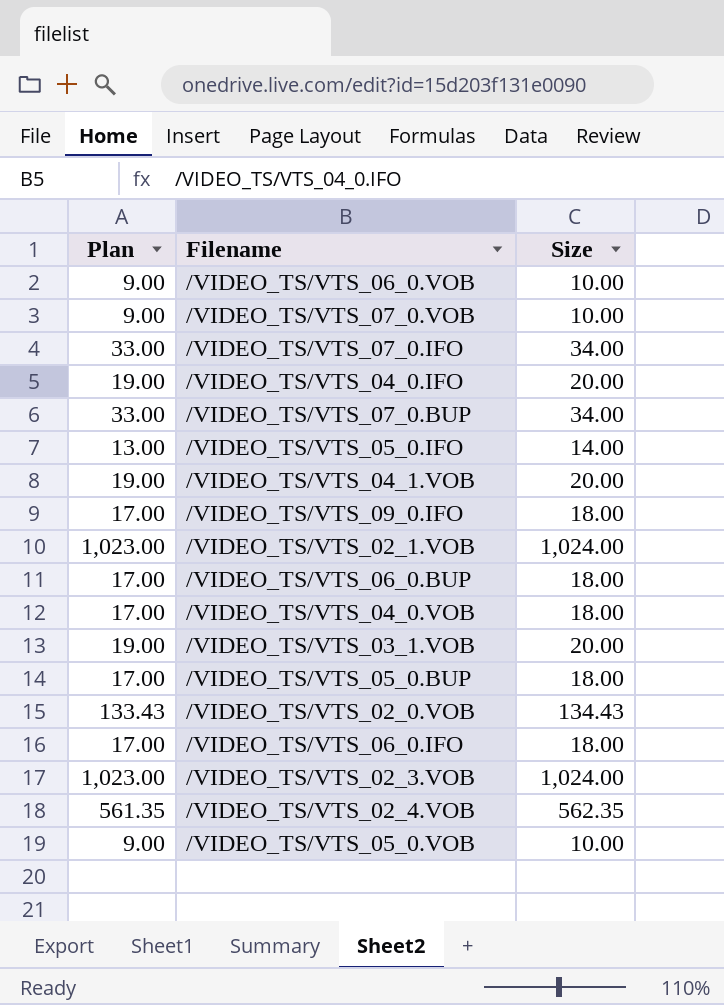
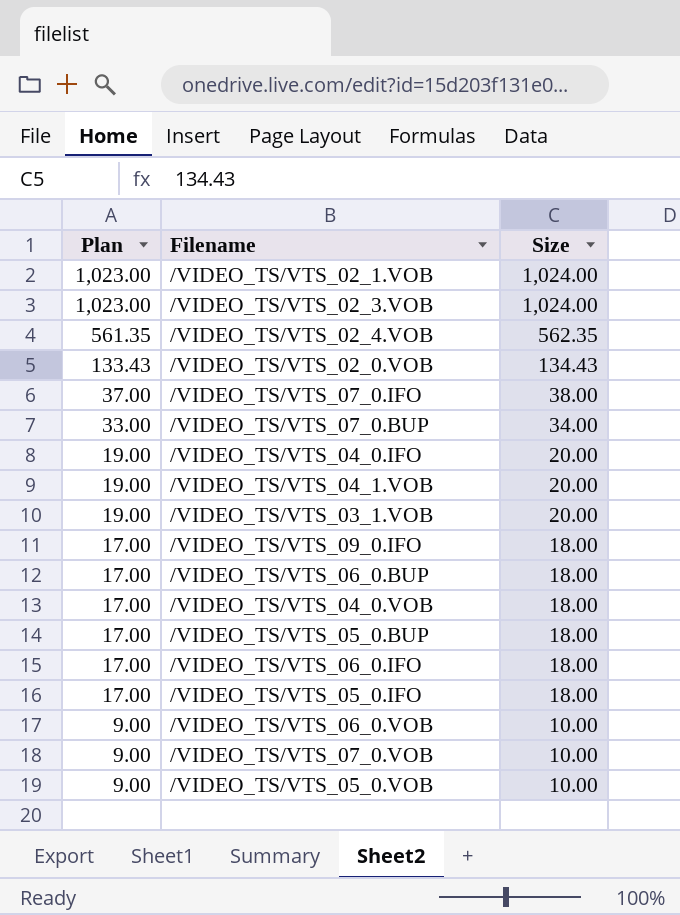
row order: none -> Plan descending
/VIDEO_TS/VTS_07_0.IFO | Plan: 33.00 -> 37.00
/VIDEO_TS/VTS_07_0.IFO | Size: 34.00 -> 38.00
/VIDEO_TS/VTS_05_0.IFO | Plan: 13.00 -> 17.00
/VIDEO_TS/VTS_05_0.IFO | Size: 14.00 -> 18.00

